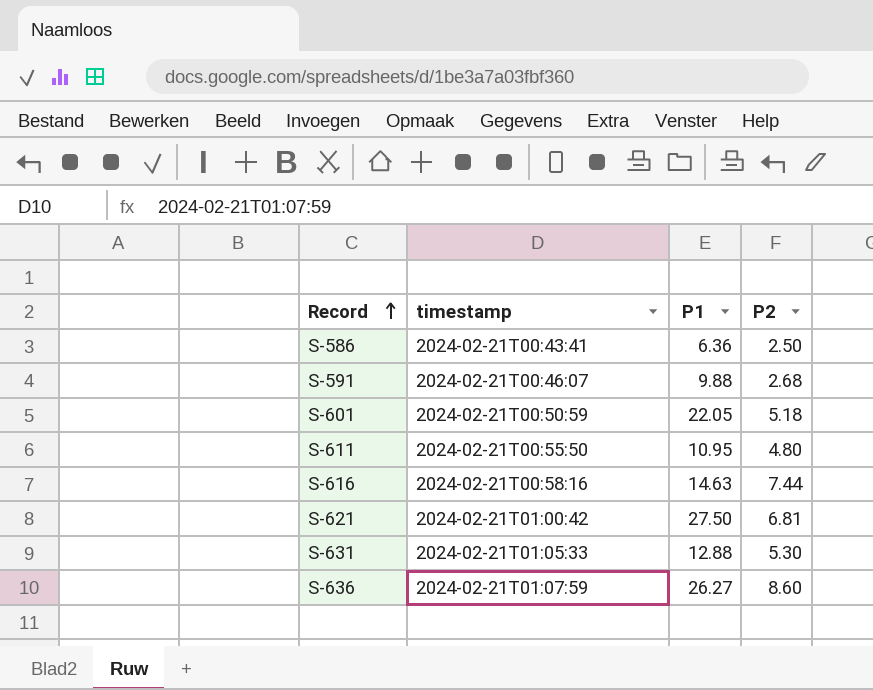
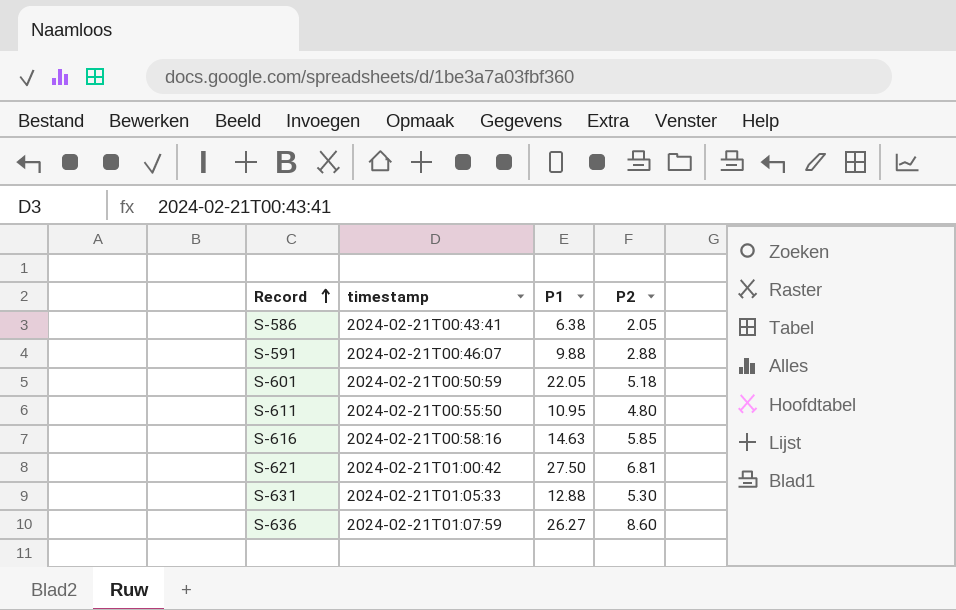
S-586 | P1: 6.36 -> 6.38
S-586 | P2: 2.50 -> 2.05
S-591 | P2: 2.68 -> 2.88
S-616 | P2: 7.44 -> 5.85

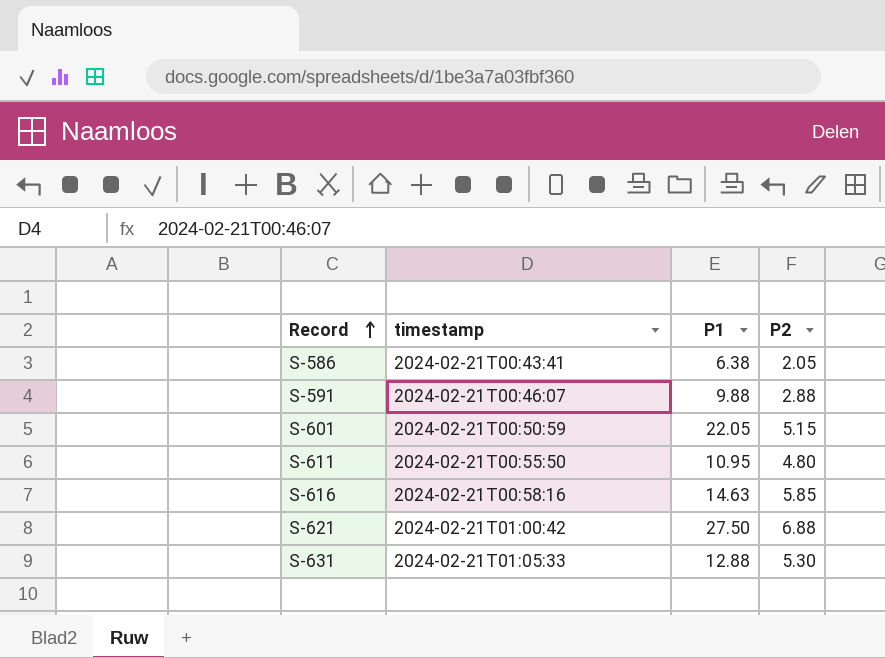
row S-636: 2024-02-21T01:07:59 | 26.27 | 8.60 -> none
S-601 | P2: 5.18 -> 5.15
S-621 | P2: 6.81 -> 6.88

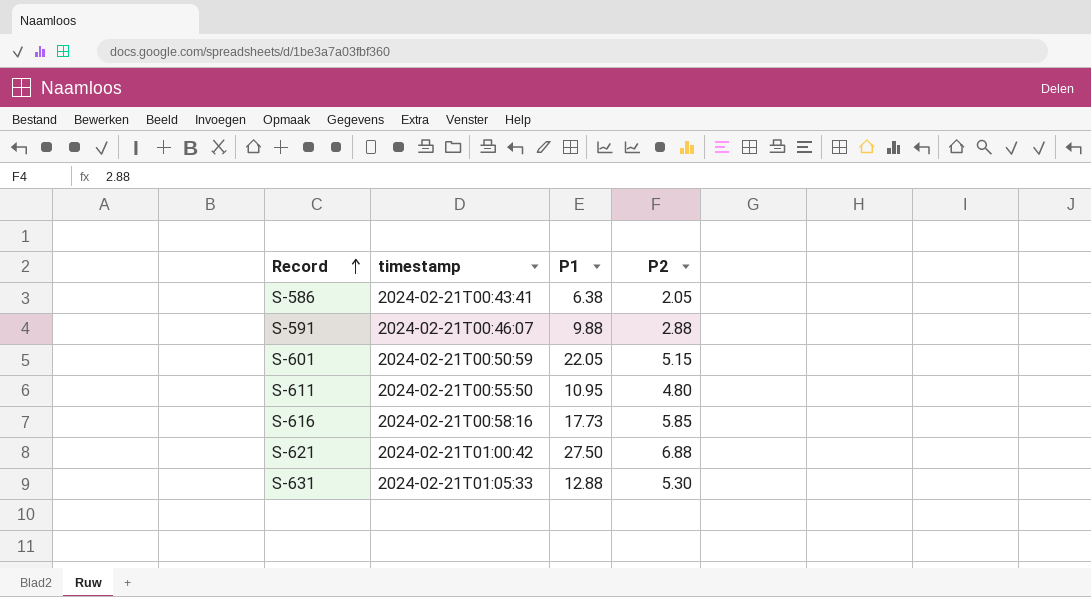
S-616 | P1: 14.63 -> 17.73

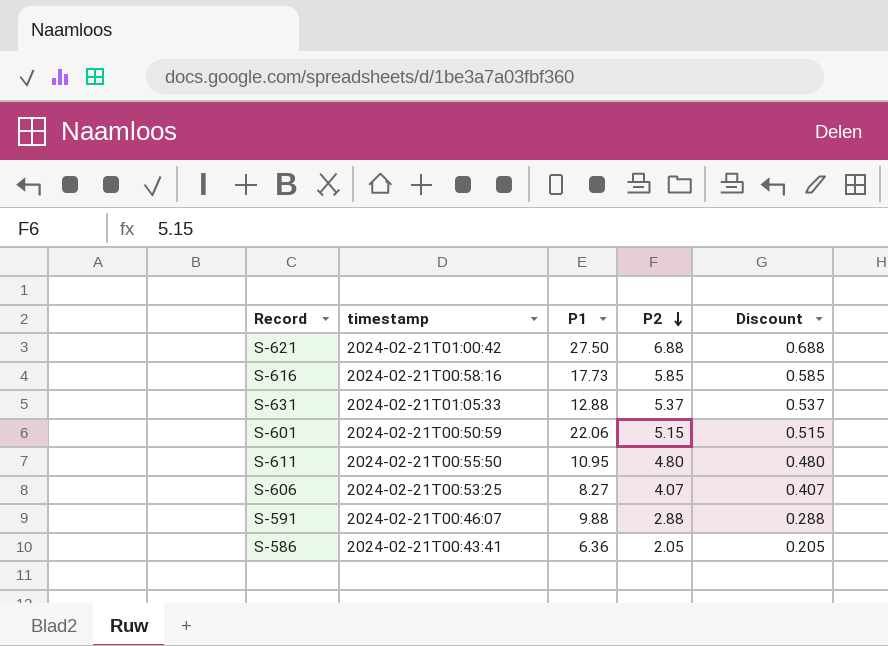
row order: Record ascending -> P2 descending
column Discount | formula: none -> [P2] * 0.1
S-631 | P2: 5.30 -> 5.37
S-601 | P1: 22.05 -> 22.06
row S-606: none -> 2024-02-21T00:53:25 | 8.27 | 4.07 | 0.407
S-586 | P1: 6.38 -> 6.36

